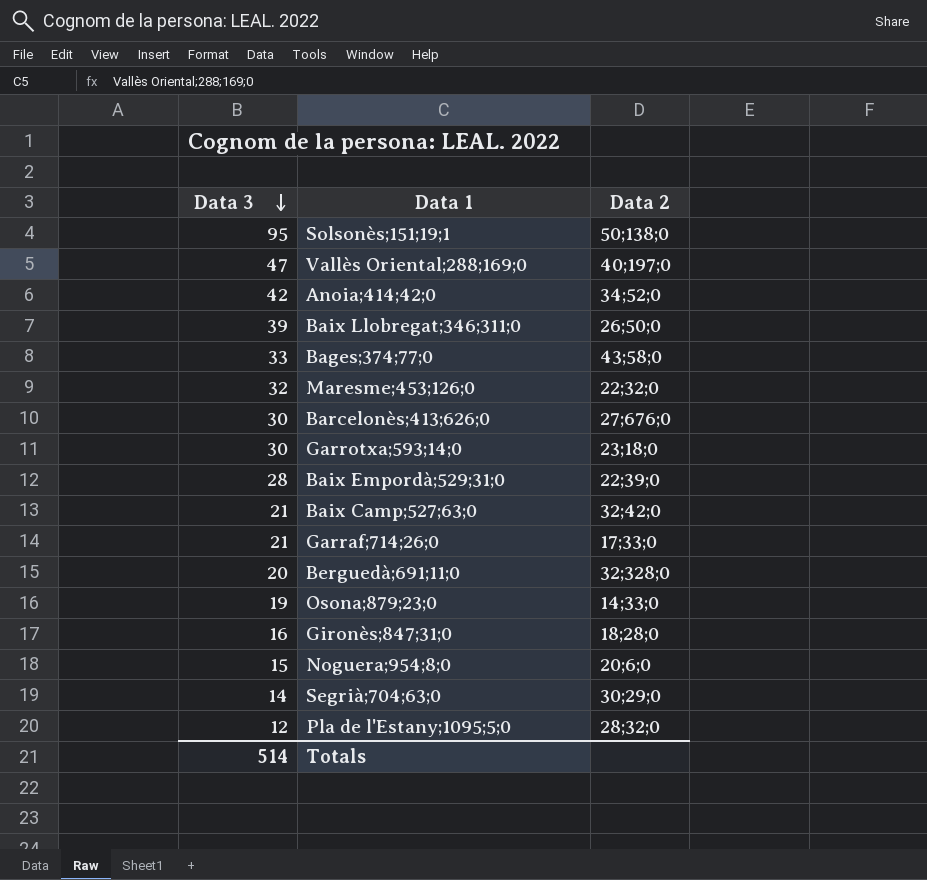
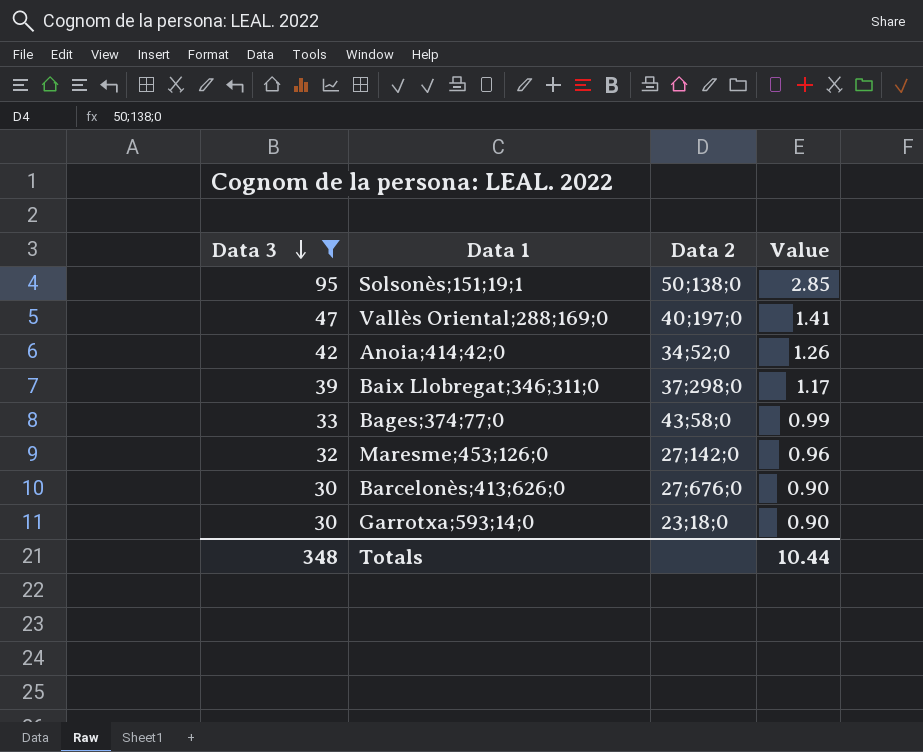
filter: none -> Data 3 >= 30
column Value | formula: none -> [Data 3] * 0.03
Baix Llobregat;346;311;0 | Data 2: 26;50;0 -> 37;298;0
Maresme;453;126;0 | Data 2: 22;32;0 -> 27;142;0
Totals | Data 3: 514 -> 348

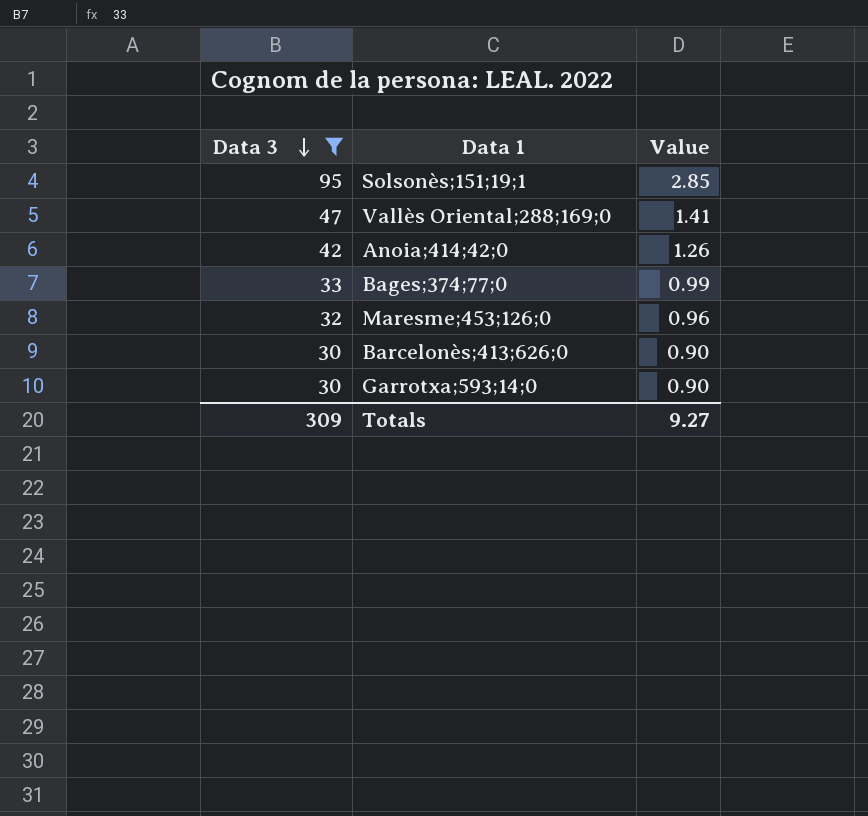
column Data 2 | position: 3 -> none
row Baix Llobregat;346;311;0: 39 | 37;298;0 | 1.17 -> none
Totals | Data 3: 348 -> 309
Totals | Value: 10.44 -> 9.27

